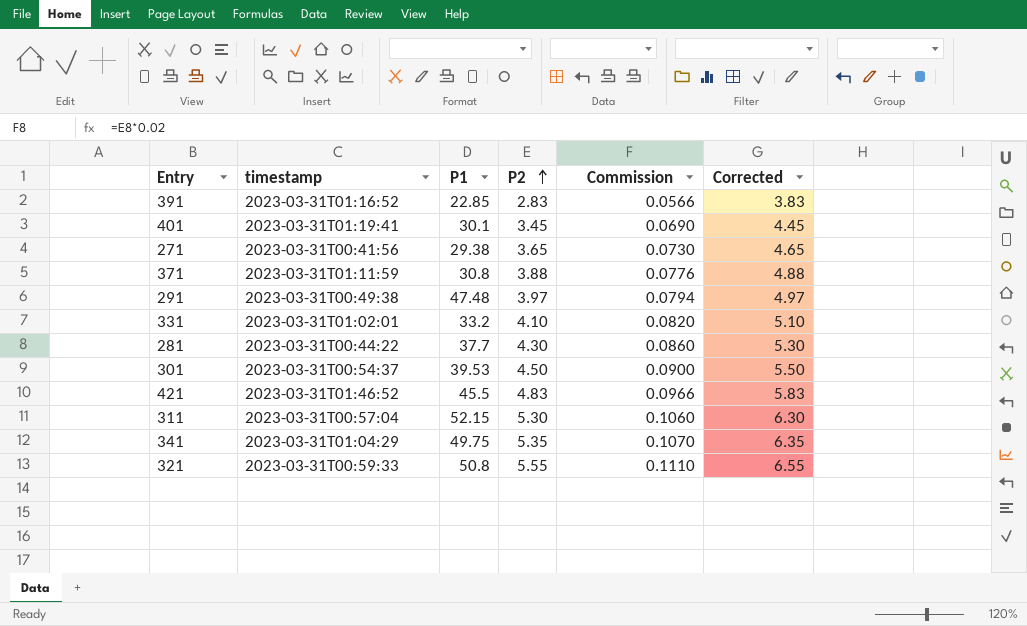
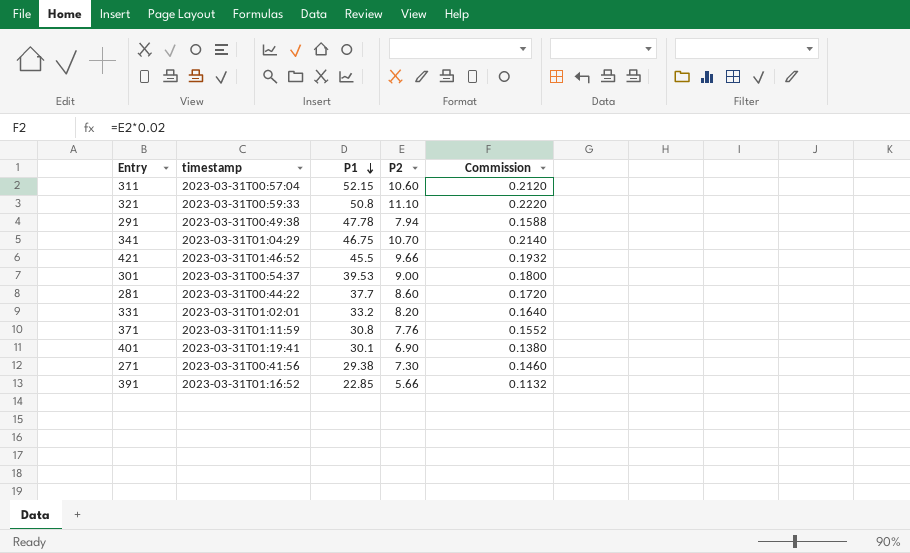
row order: P2 ascending -> P1 descending
column Corrected | formula: [P2] + 1 -> none
311 | P2: 5.30 -> 10.60
311 | Commission: 0.1060 -> 0.2120
321 | P2: 5.55 -> 11.10
321 | Commission: 0.1110 -> 0.2220
291 | P1: 47.48 -> 47.78
291 | P2: 3.97 -> 7.94
291 | Commission: 0.0794 -> 0.1588
341 | P1: 49.75 -> 46.75
341 | P2: 5.35 -> 10.70
341 | Commission: 0.1070 -> 0.2140
421 | P2: 4.83 -> 9.66
421 | Commission: 0.0966 -> 0.1932
301 | P2: 4.50 -> 9.00
301 | Commission: 0.0900 -> 0.1800
281 | P2: 4.30 -> 8.60
281 | Commission: 0.0860 -> 0.1720
331 | P2: 4.10 -> 8.20
331 | Commission: 0.0820 -> 0.1640
371 | P2: 3.88 -> 7.76
371 | Commission: 0.0776 -> 0.1552
401 | P2: 3.45 -> 6.90
401 | Commission: 0.0690 -> 0.1380
271 | P2: 3.65 -> 7.30
271 | Commission: 0.0730 -> 0.1460
391 | P2: 2.83 -> 5.66
391 | Commission: 0.0566 -> 0.1132

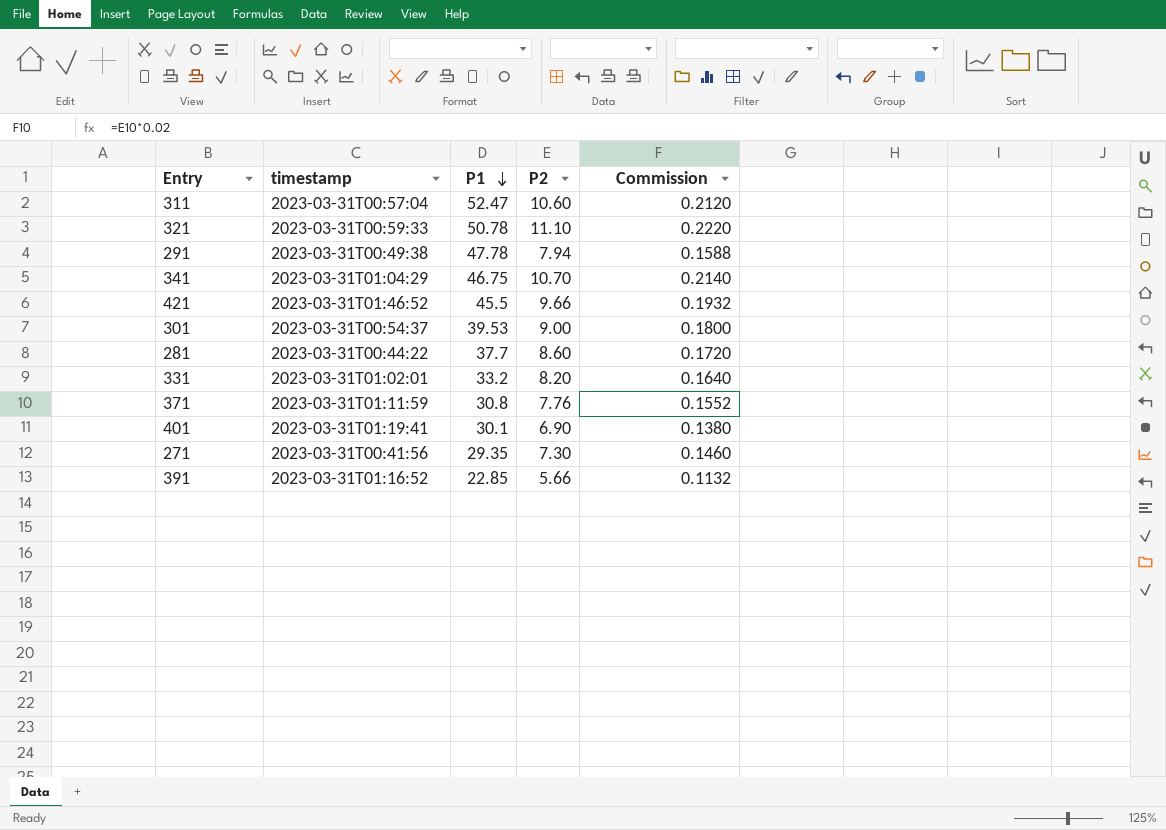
311 | P1: 52.15 -> 52.47
321 | P1: 50.8 -> 50.78
271 | P1: 29.38 -> 29.35

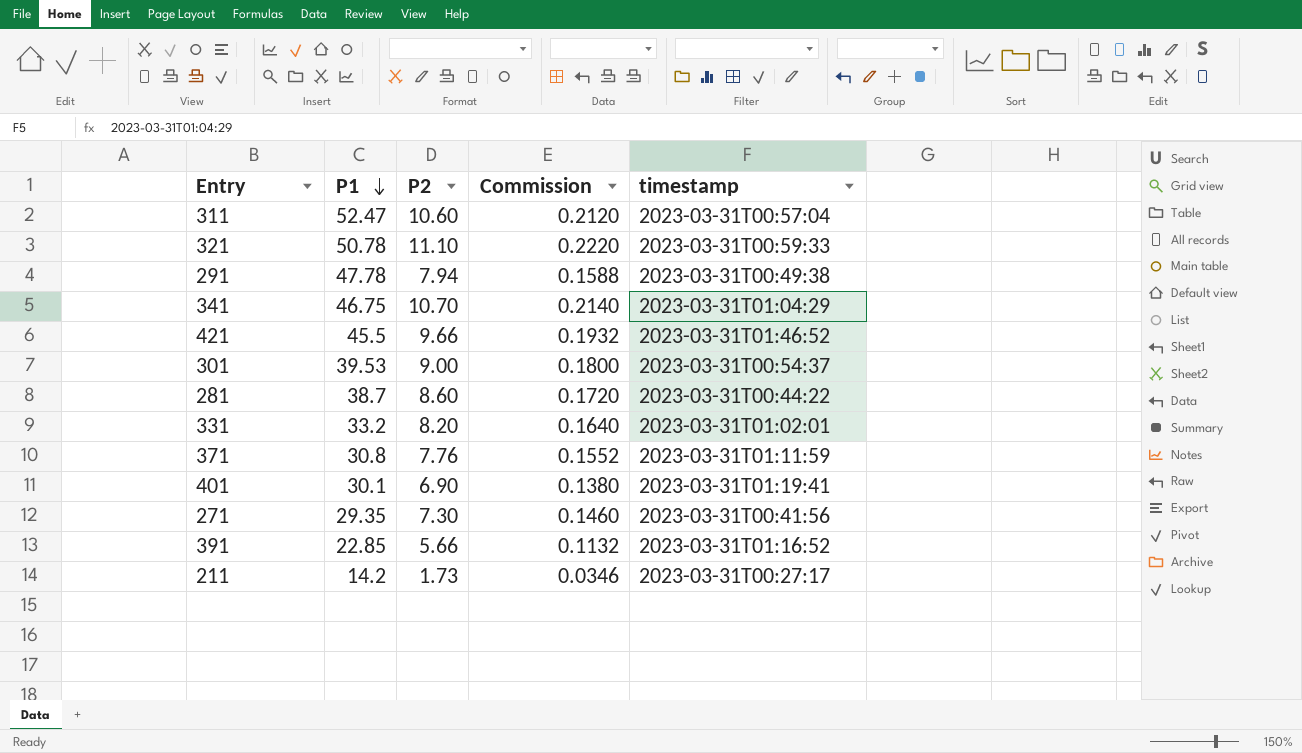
column timestamp | position: 2 -> 5
281 | P1: 37.7 -> 38.7
row 211: none -> 14.2 | 1.73 | 0.0346 | 2023-03-31T00:27:17

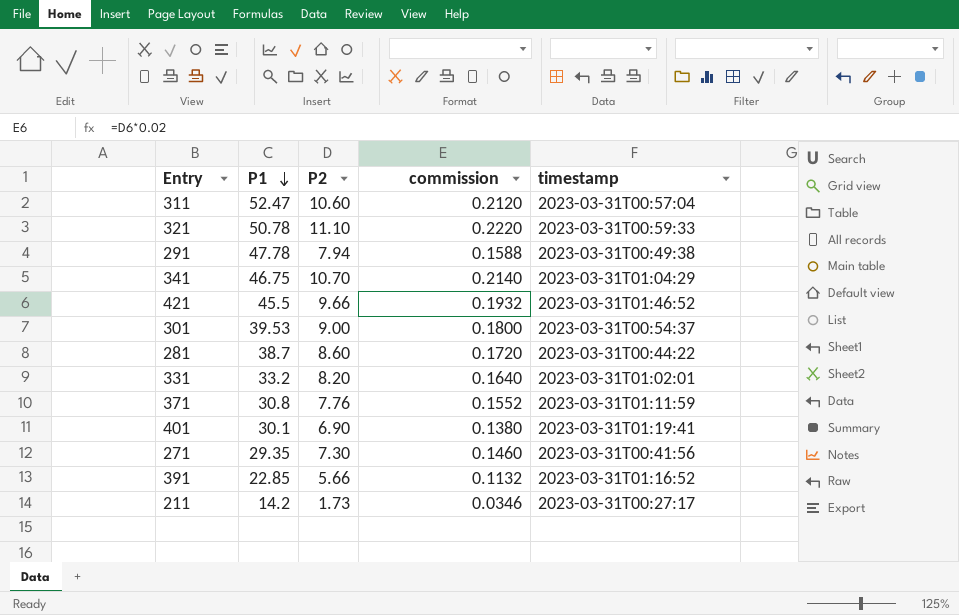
column name: Commission -> commission

